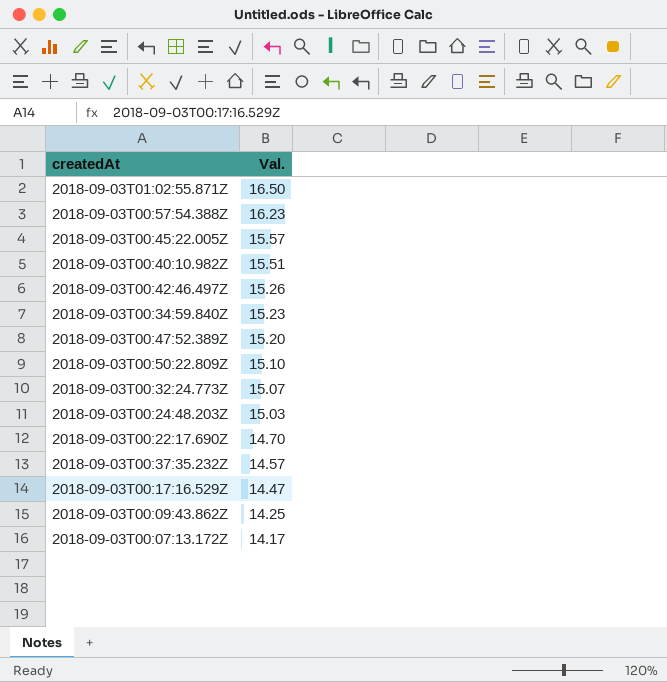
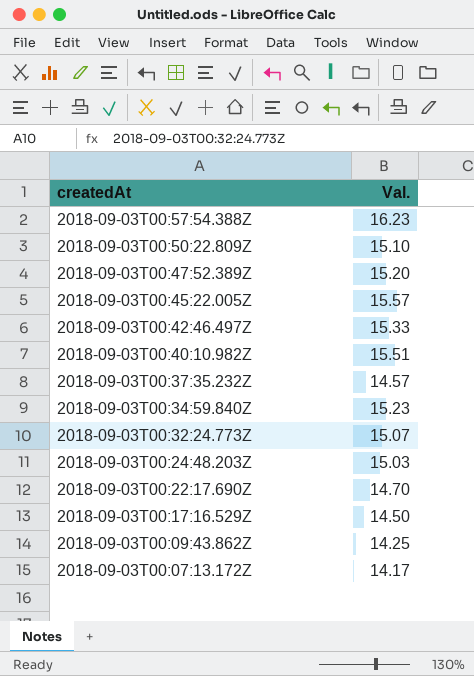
row order: Val. descending -> createdAt descending
row 2018-09-03T01:02:55.871Z: 16.50 -> none
2018-09-03T00:42:46.497Z | Val.: 15.26 -> 15.33
2018-09-03T00:17:16.529Z | Val.: 14.47 -> 14.50

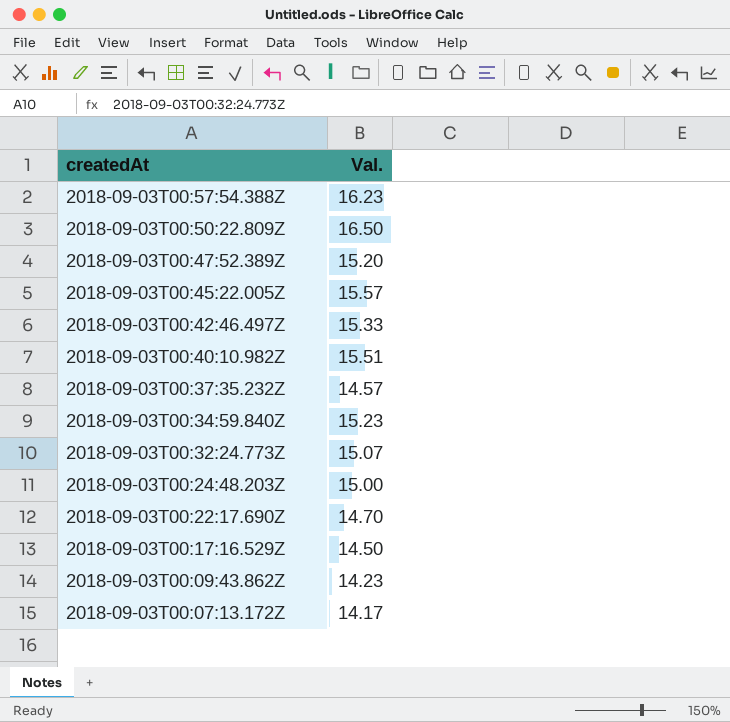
2018-09-03T00:50:22.809Z | Val.: 15.10 -> 16.50
2018-09-03T00:24:48.203Z | Val.: 15.03 -> 15.00
2018-09-03T00:09:43.862Z | Val.: 14.25 -> 14.23

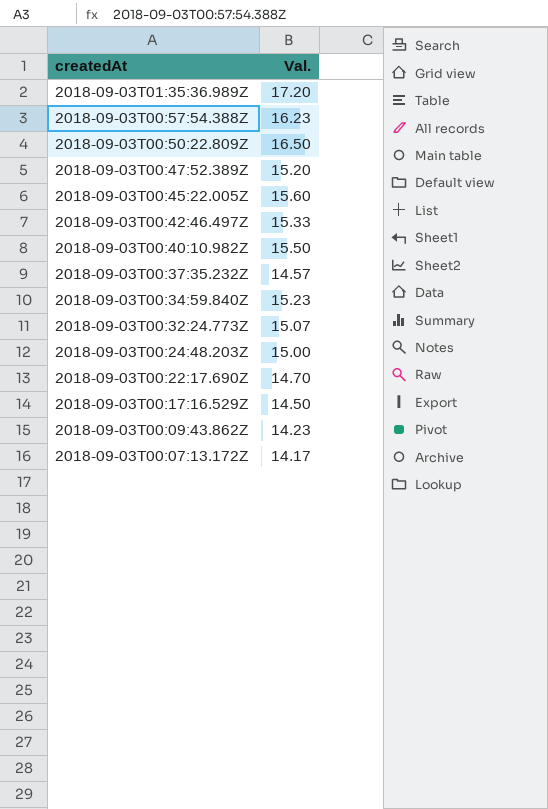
row 2018-09-03T01:35:36.989Z: none -> 17.20
2018-09-03T00:45:22.005Z | Val.: 15.57 -> 15.60
2018-09-03T00:40:10.982Z | Val.: 15.51 -> 15.50

